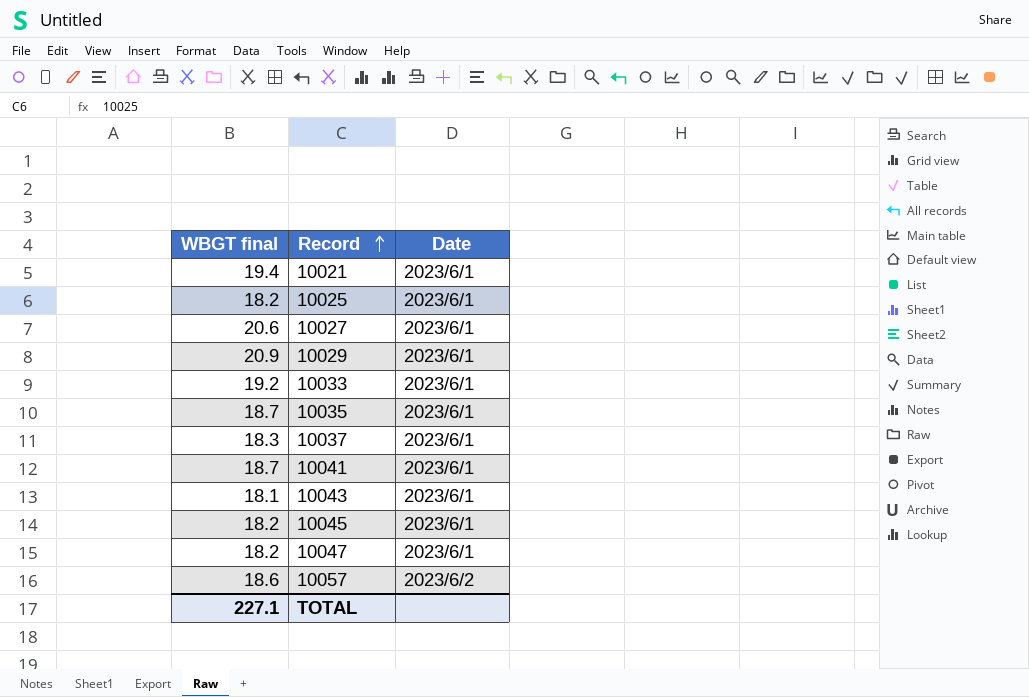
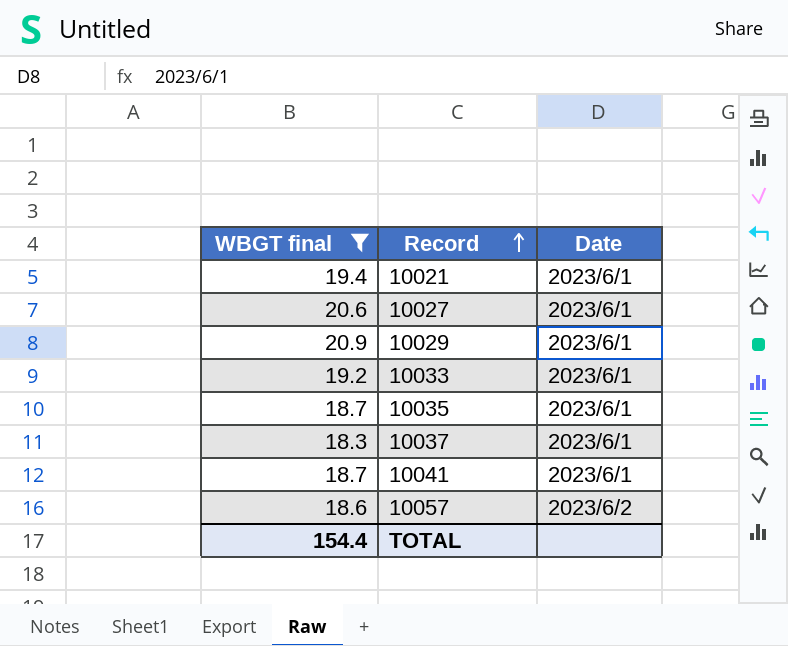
filter: none -> WBGT final >= 18.3
TOTAL | WBGT final: 227.1 -> 154.4

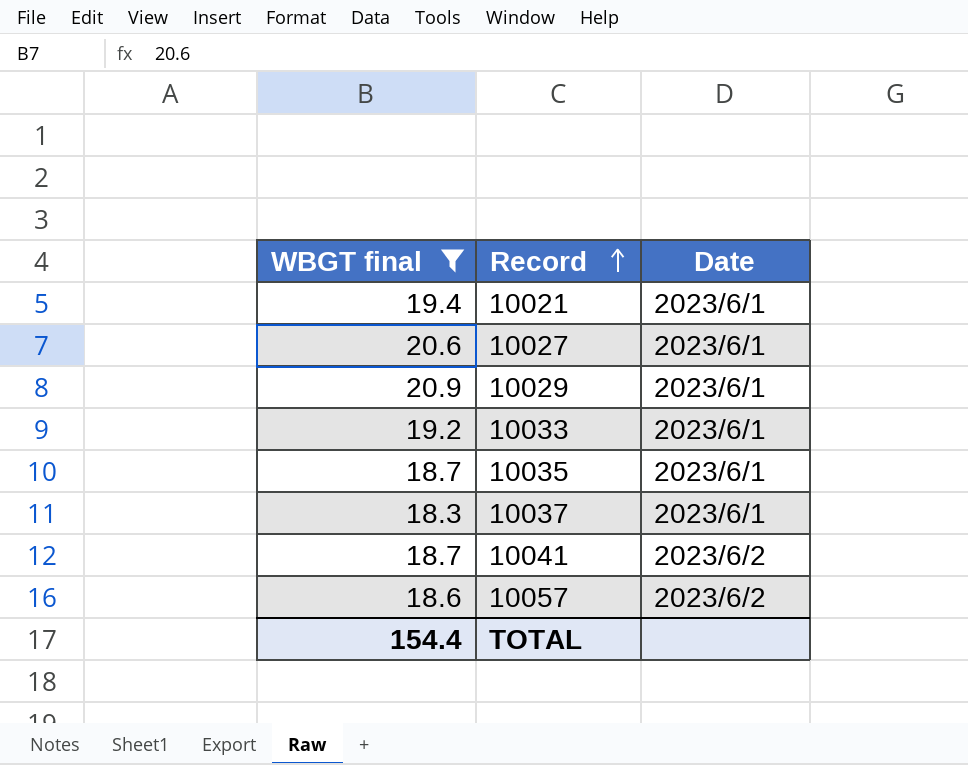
10041 | Date: 2023/6/1 -> 2023/6/2

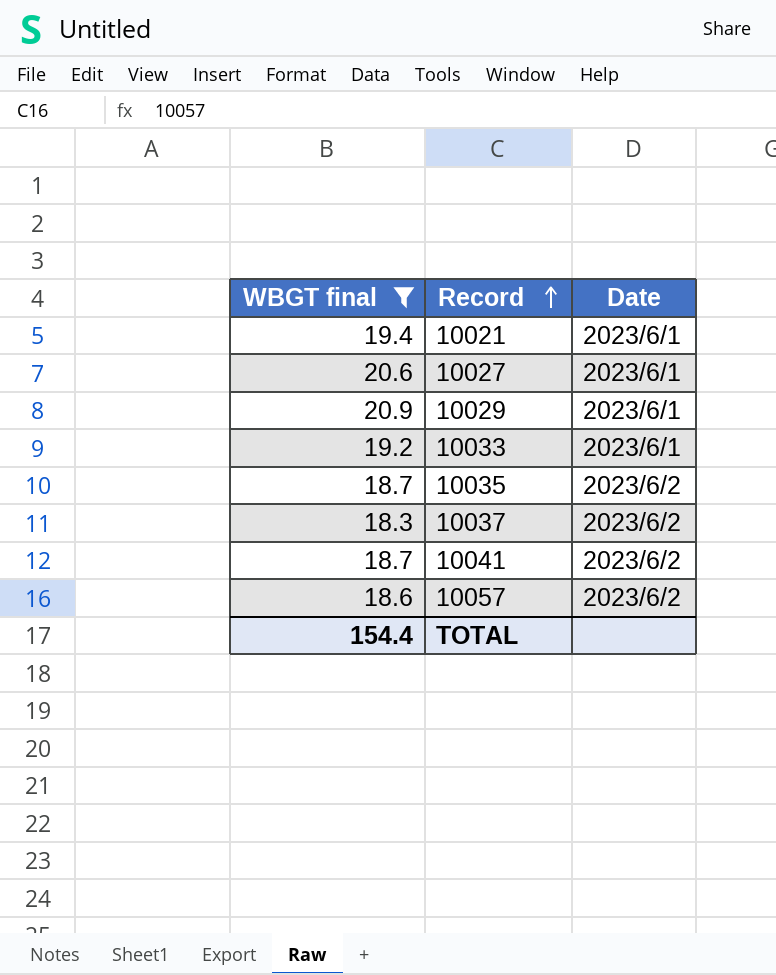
10035 | Date: 2023/6/1 -> 2023/6/2
10037 | Date: 2023/6/1 -> 2023/6/2

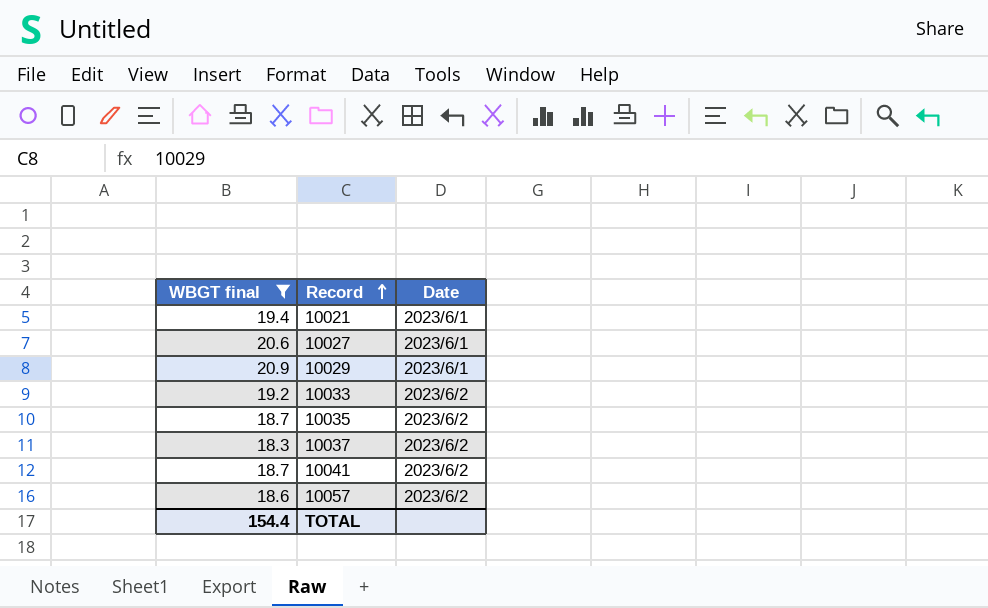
10033 | Date: 2023/6/1 -> 2023/6/2

